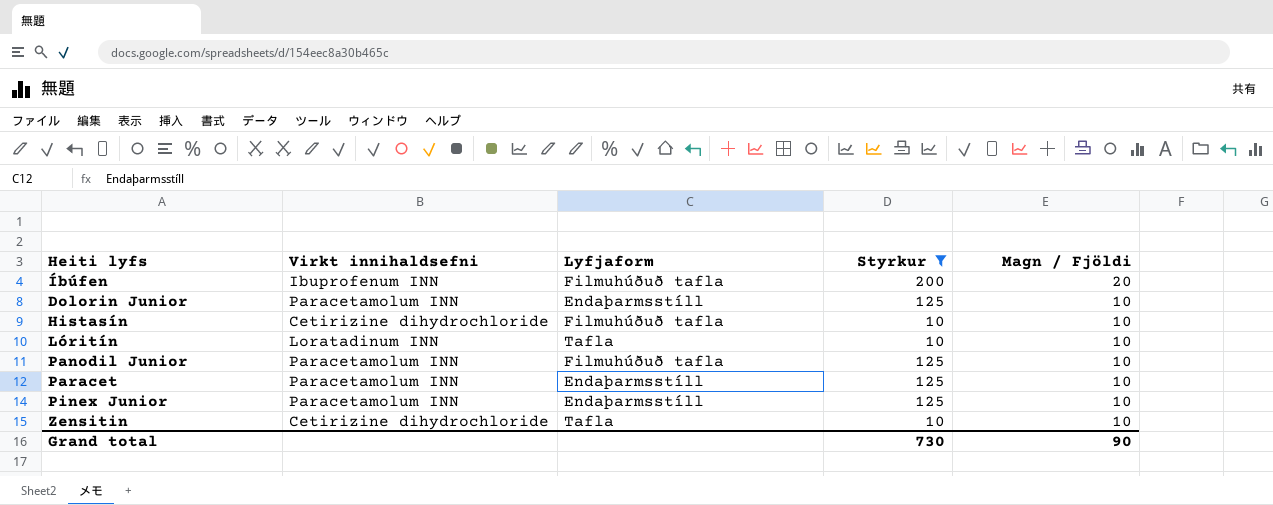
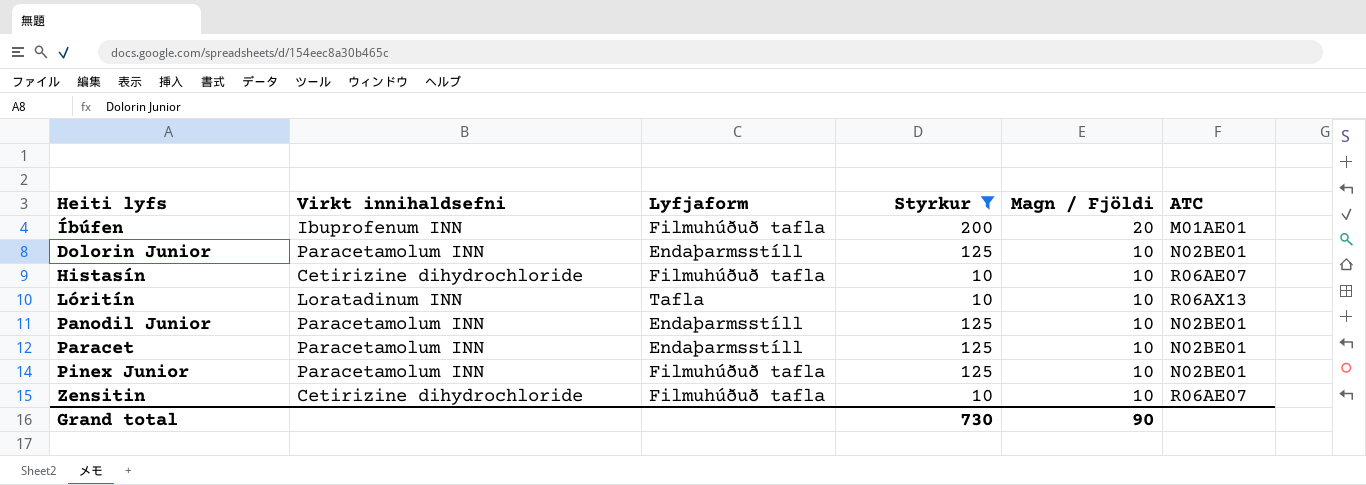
column ATC | position: none -> 6
Panodil Junior | Lyfjaform: Filmuhúðuð tafla -> Endaþarmsstíll
Pinex Junior | Lyfjaform: Endaþarmsstíll -> Filmuhúðuð tafla
Zensitin | Lyfjaform: Tafla -> Filmuhúðuð tafla

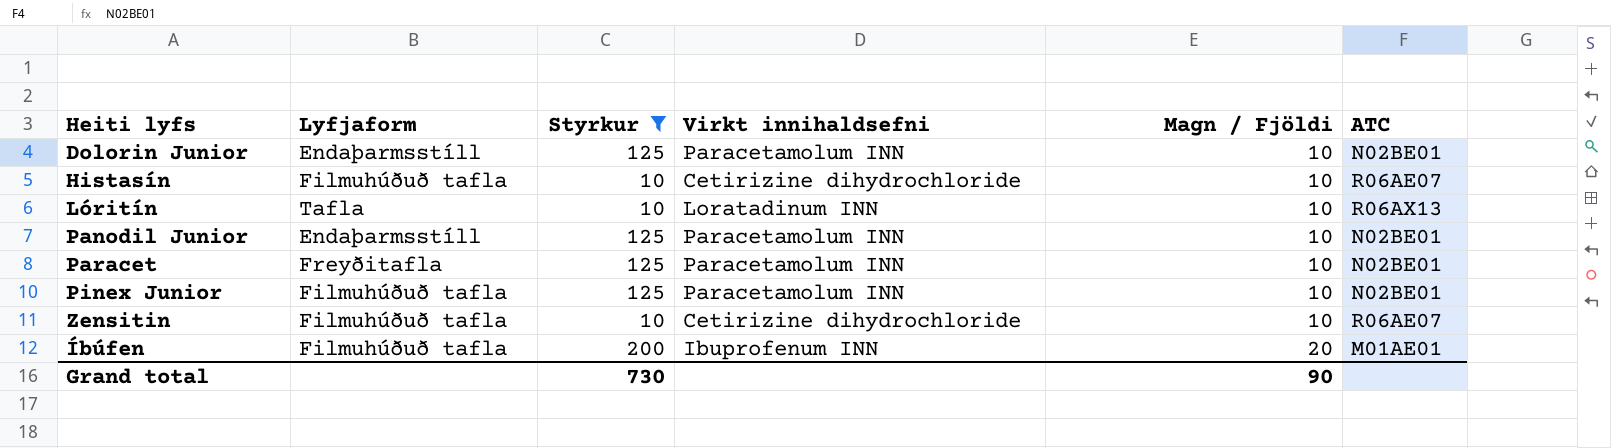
row order: Magn / Fjöldi descending -> Magn / Fjöldi ascending
column Virkt innihaldsefni | position: 2 -> 4
Paracet | Lyfjaform: Endaþarmsstíll -> Freyðitafla

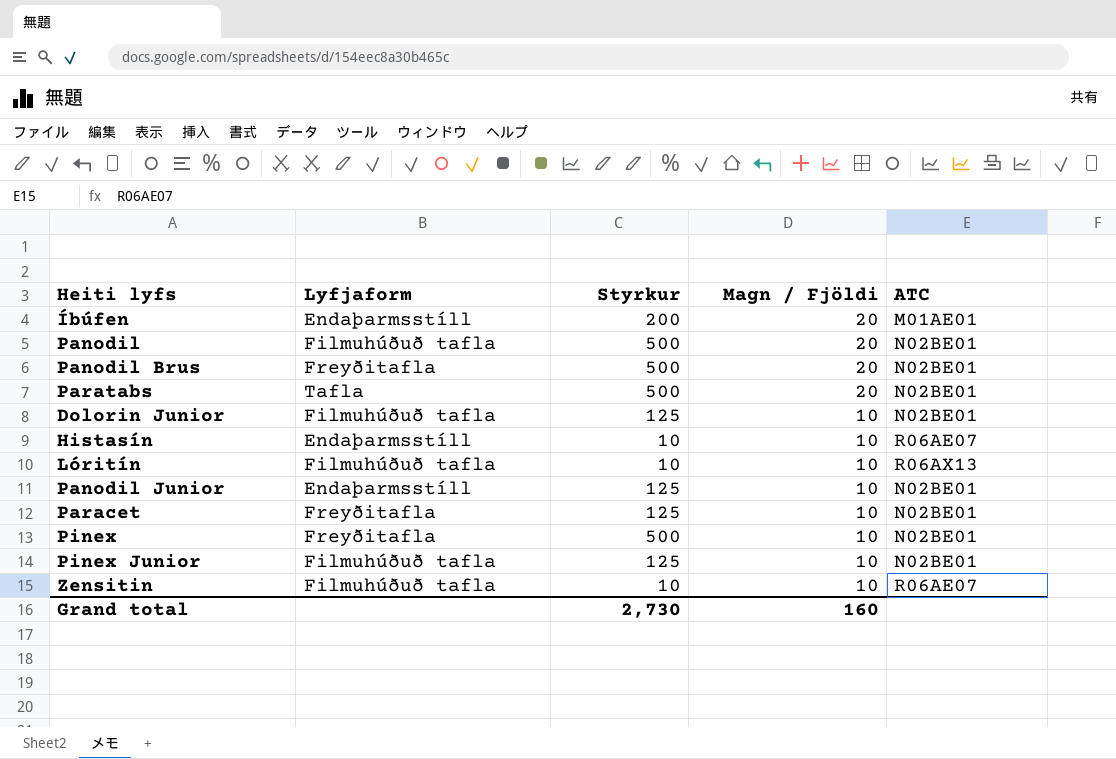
filter: Styrkur != 500 -> none
row order: Magn / Fjöldi ascending -> Magn / Fjöldi descending
column Virkt innihaldsefni | position: 4 -> none
Íbúfen | Lyfjaform: Filmuhúðuð tafla -> Endaþarmsstíll
Dolorin Junior | Lyfjaform: Endaþarmsstíll -> Filmuhúðuð tafla
Histasín | Lyfjaform: Filmuhúðuð tafla -> Endaþarmsstíll
Lóritín | Lyfjaform: Tafla -> Filmuhúðuð tafla
Grand total | Styrkur: 730 -> 2,730
Grand total | Magn / Fjöldi: 90 -> 160

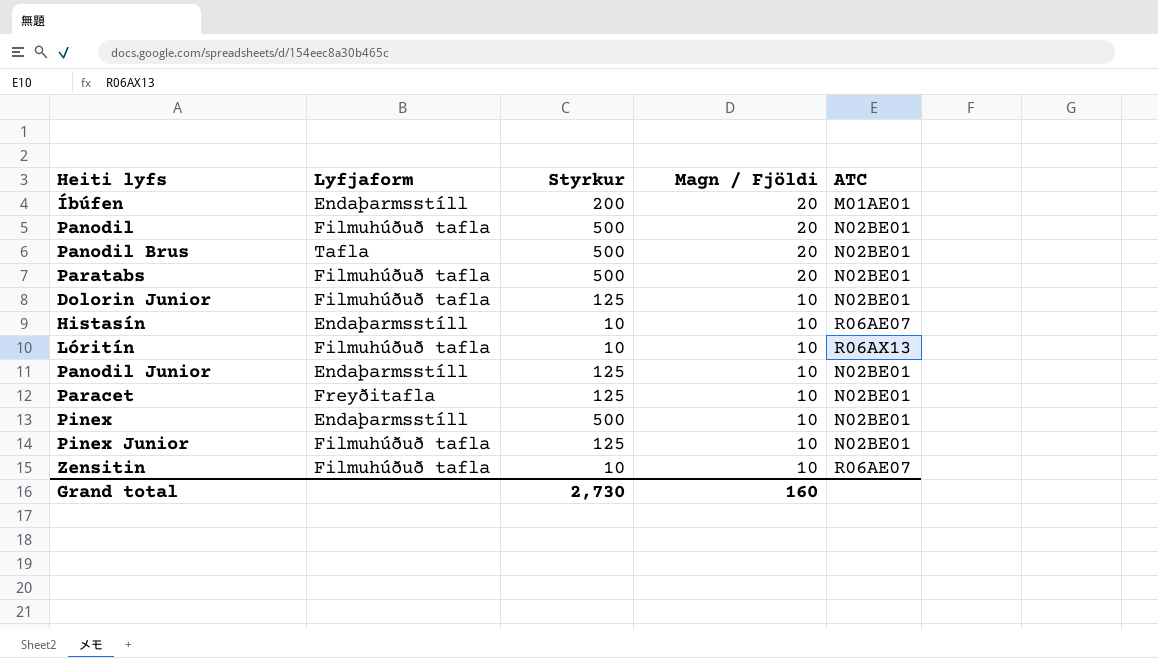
Panodil Brus | Lyfjaform: Freyðitafla -> Tafla
Paratabs | Lyfjaform: Tafla -> Filmuhúðuð tafla
Pinex | Lyfjaform: Freyðitafla -> Endaþarmsstíll

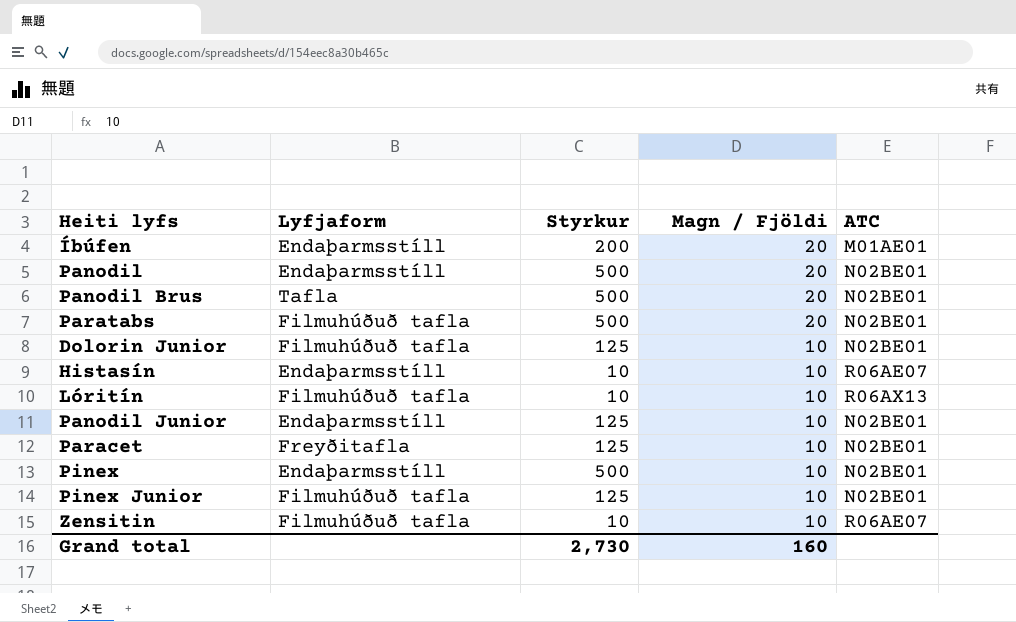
Panodil | Lyfjaform: Filmuhúðuð tafla -> Endaþarmsstíll

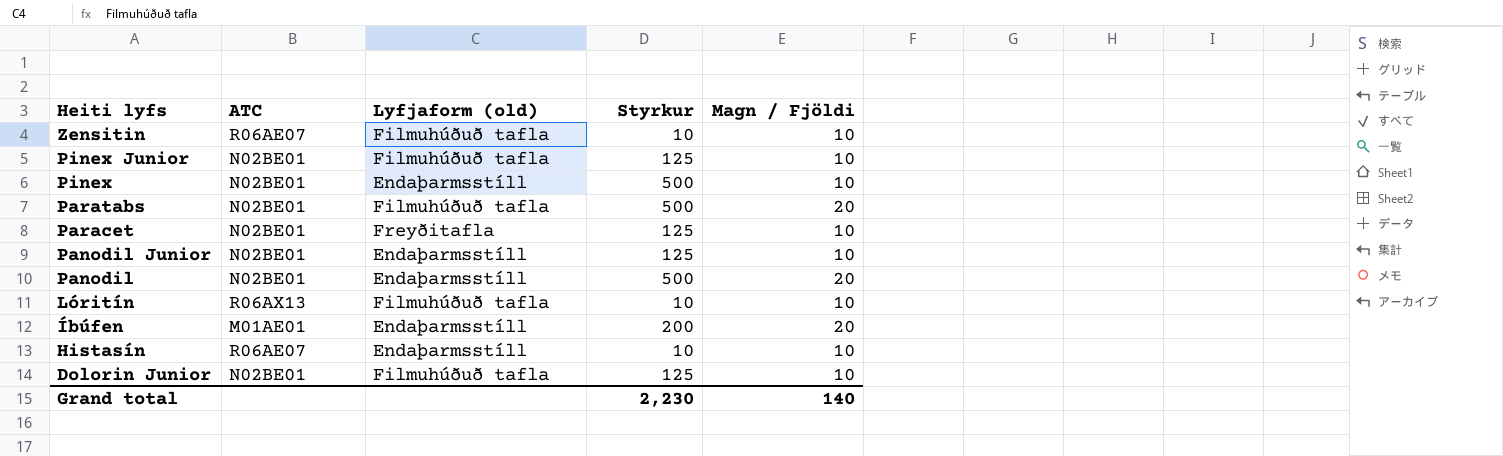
row order: Magn / Fjöldi descending -> Heiti lyfs descending
column ATC | position: 5 -> 2
column name: Lyfjaform -> Lyfjaform (old)
row Panodil Brus: Tafla | 500 | 20 | N02BE01 -> none
Grand total | Styrkur: 2,730 -> 2,230
Grand total | Magn / Fjöldi: 160 -> 140

